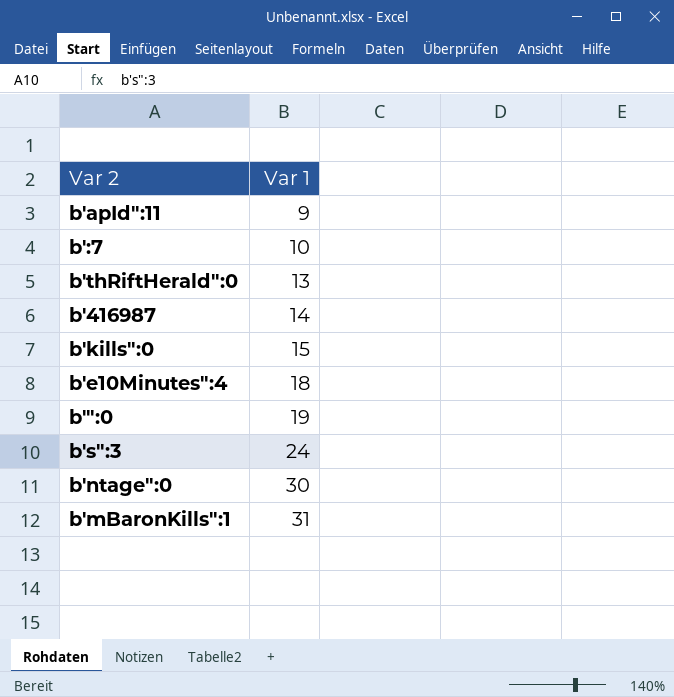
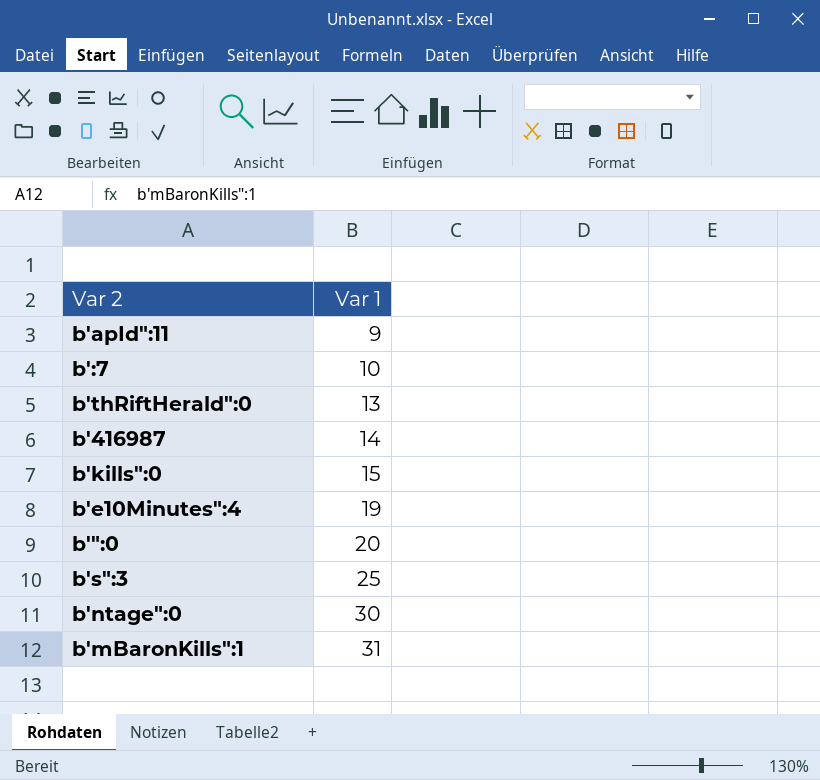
b'e10Minutes":4 | Var 1: 18 -> 19
b'":0 | Var 1: 19 -> 20
b's":3 | Var 1: 24 -> 25

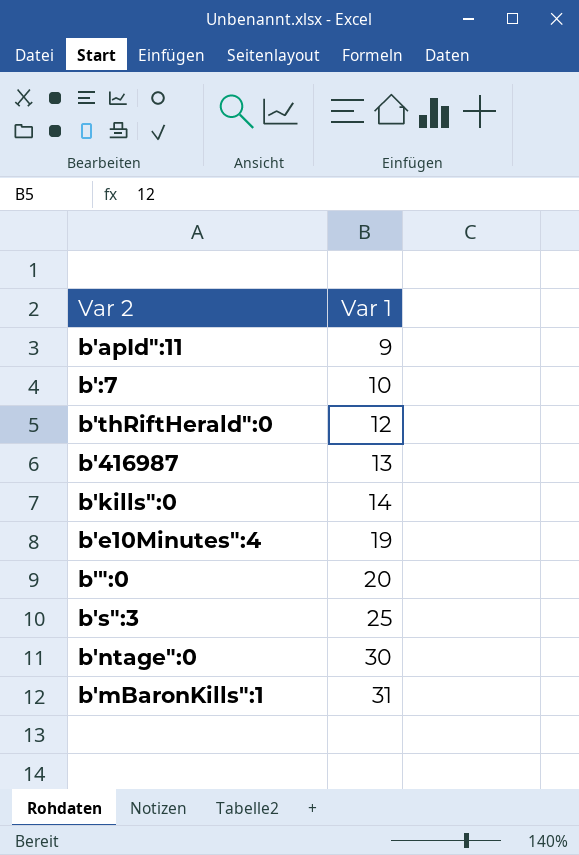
b'thRiftHerald":0 | Var 1: 13 -> 12
b'416987 | Var 1: 14 -> 13
b'kills":0 | Var 1: 15 -> 14

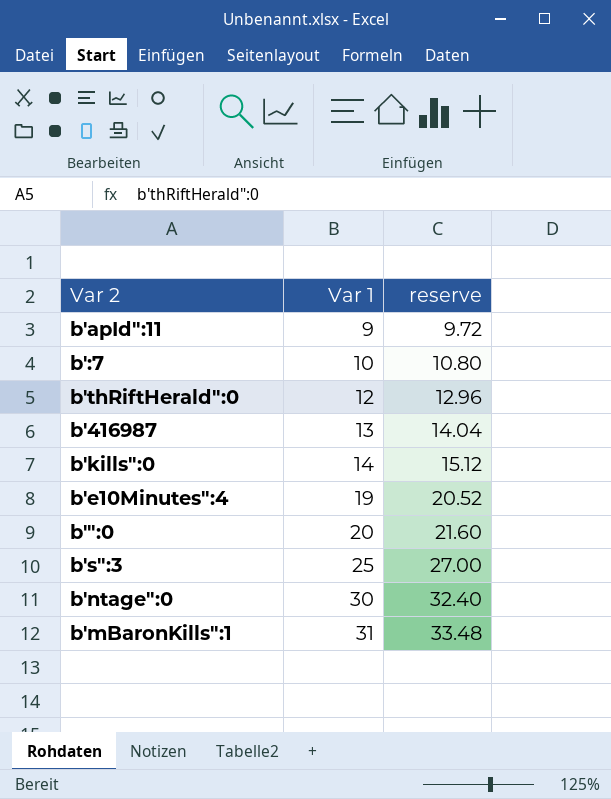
column reserve | formula: none -> [Var 1] * 1.08

